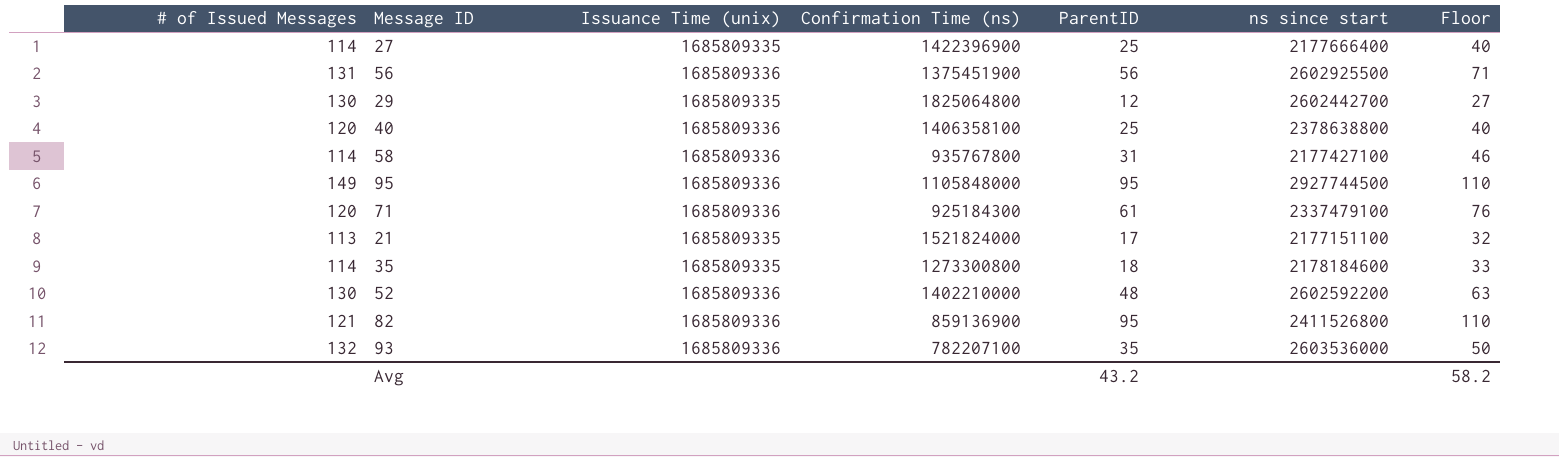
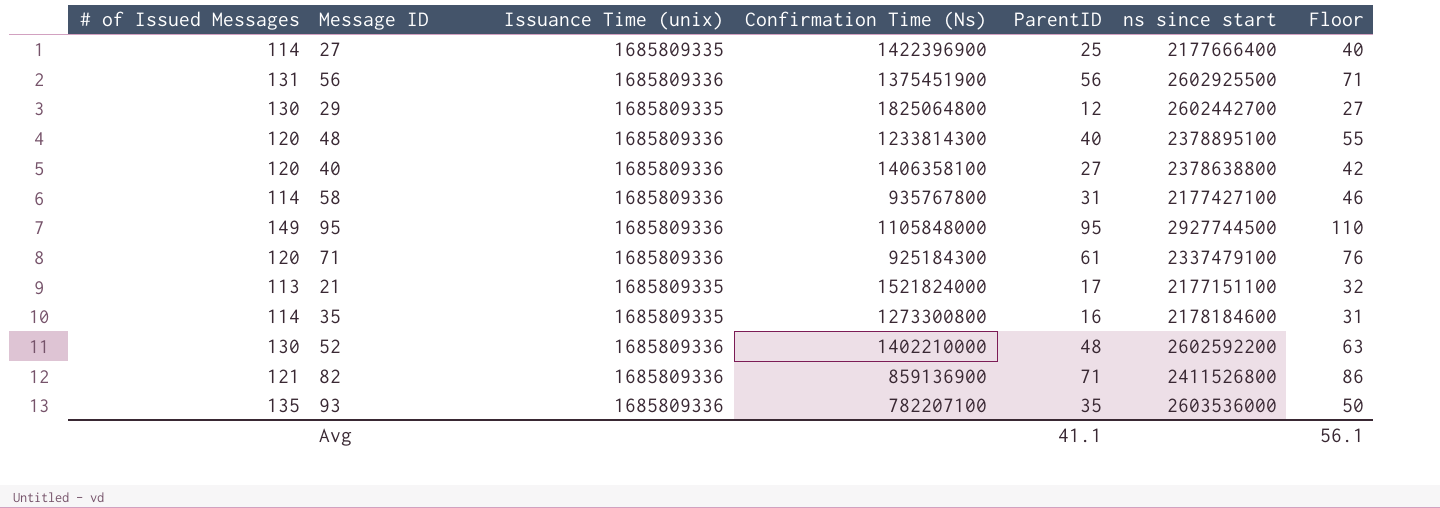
column name: Confirmation Time (ns) -> Confirmation Time (Ns)
row 48: none -> 120 | 1685809336 | 1233814300 | 40 | 2378895100 | 55
40 | ParentID: 25 -> 27
40 | Floor: 40 -> 42
35 | ParentID: 18 -> 16
35 | Floor: 33 -> 31
82 | ParentID: 95 -> 71
82 | Floor: 110 -> 86
93 | # of Issued Messages: 132 -> 135
Avg | ParentID: 43.2 -> 41.1
Avg | Floor: 58.2 -> 56.1

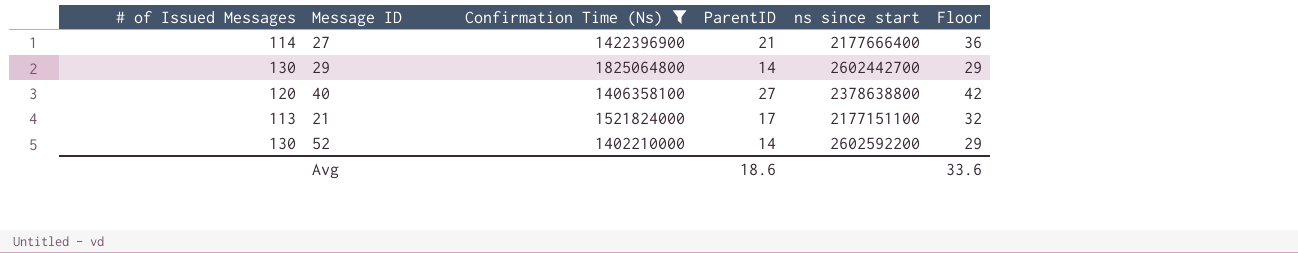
filter: none -> Confirmation Time (Ns) >= 1402210000
column Issuance Time (unix) | position: 3 -> none
27 | ParentID: 25 -> 21
27 | Floor: 40 -> 36
29 | ParentID: 12 -> 14
29 | Floor: 27 -> 29
52 | ParentID: 48 -> 14
52 | Floor: 63 -> 29
Avg | ParentID: 41.1 -> 18.6
Avg | Floor: 56.1 -> 33.6

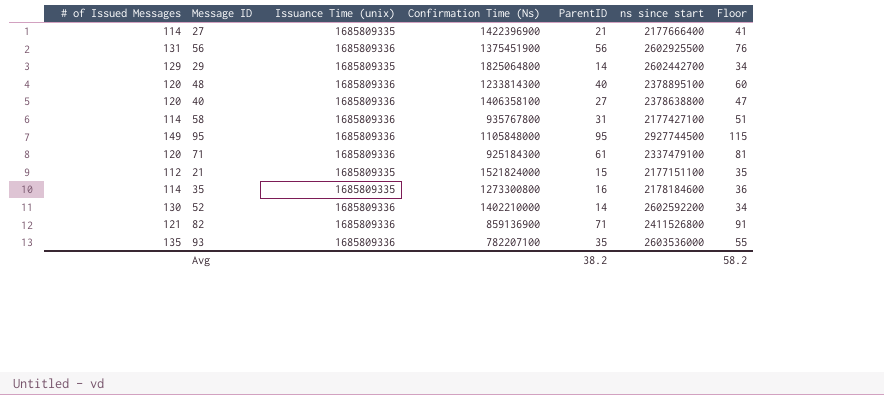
filter: Confirmation Time (Ns) >= 1402210000 -> none
column Issuance Time (unix) | position: none -> 3
column Floor | formula: [ParentID] + 15 -> [ParentID] + 20
29 | # of Issued Messages: 130 -> 129
21 | # of Issued Messages: 113 -> 112
21 | ParentID: 17 -> 15
Avg | ParentID: 18.6 -> 38.2
Avg | Floor: 33.6 -> 58.2

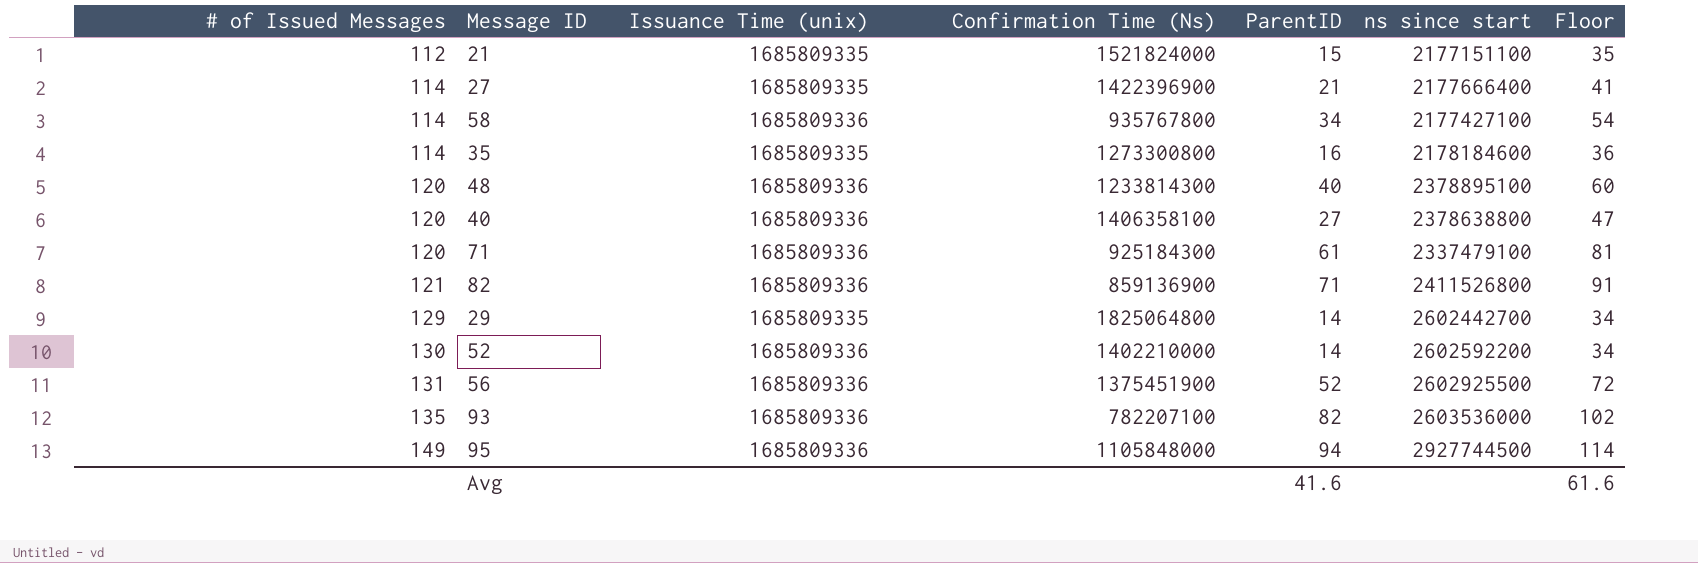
row order: none -> # of Issued Messages ascending
58 | ParentID: 31 -> 34
58 | Floor: 51 -> 54
56 | ParentID: 56 -> 52
56 | Floor: 76 -> 72
93 | ParentID: 35 -> 82
93 | Floor: 55 -> 102
95 | ParentID: 95 -> 94
95 | Floor: 115 -> 114
Avg | ParentID: 38.2 -> 41.6
Avg | Floor: 58.2 -> 61.6

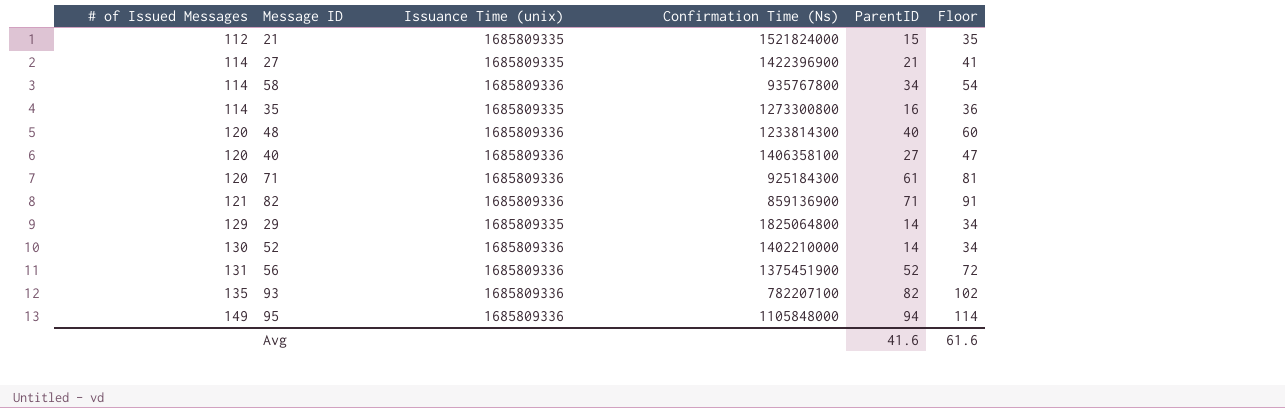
column ns since start | position: 6 -> none

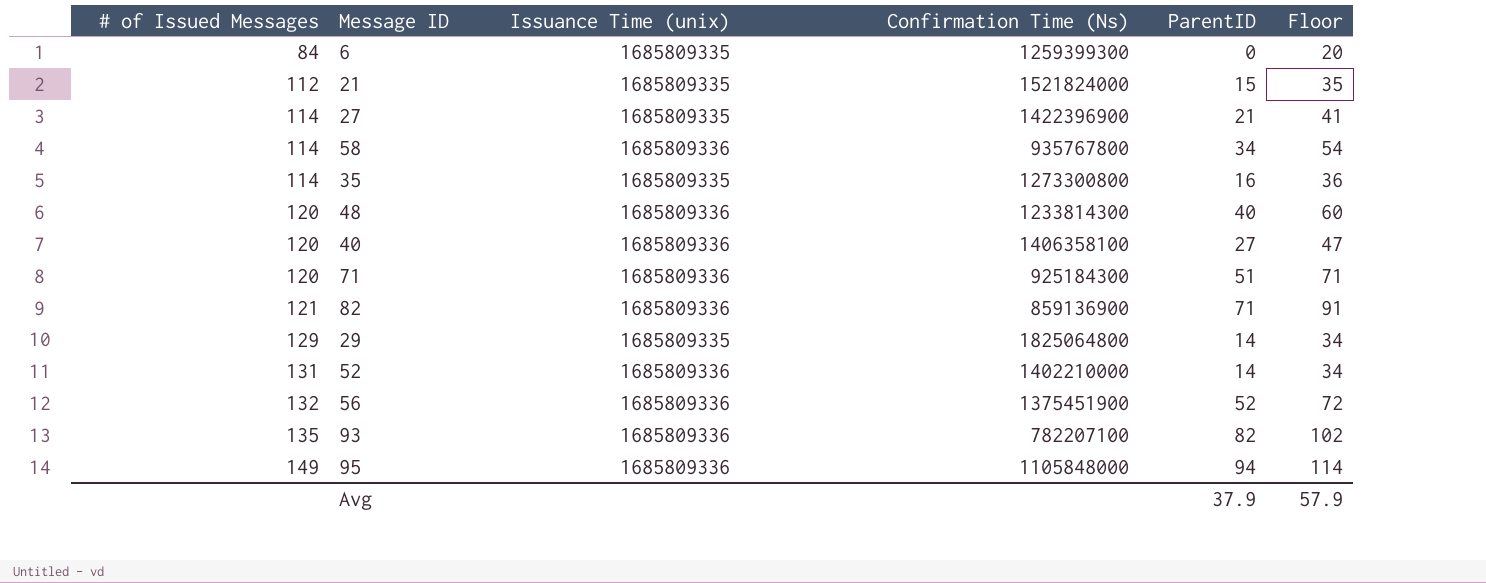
row 6: none -> 84 | 1685809335 | 1259399300 | 0 | 20
71 | ParentID: 61 -> 51
71 | Floor: 81 -> 71
52 | # of Issued Messages: 130 -> 131
56 | # of Issued Messages: 131 -> 132
Avg | ParentID: 41.6 -> 37.9
Avg | Floor: 61.6 -> 57.9

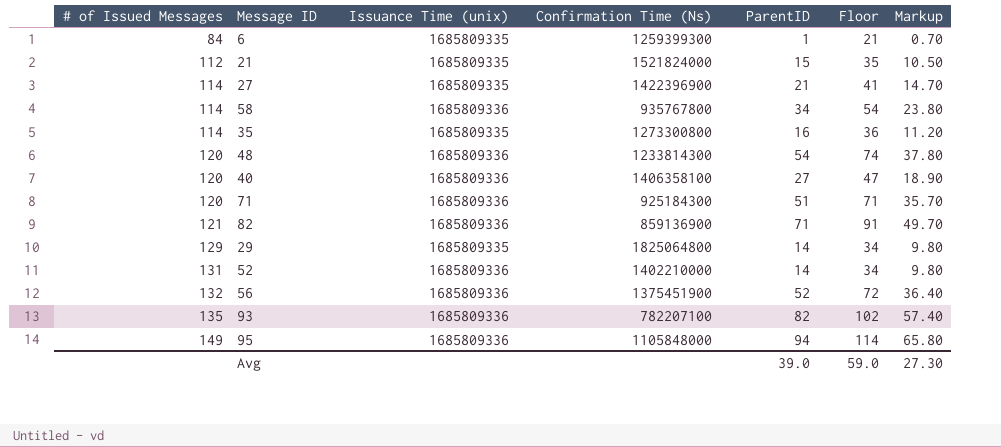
column Markup | formula: none -> [ParentID] * 0.7
6 | ParentID: 0 -> 1
6 | Floor: 20 -> 21
48 | ParentID: 40 -> 54
48 | Floor: 60 -> 74
Avg | ParentID: 37.9 -> 39.0
Avg | Floor: 57.9 -> 59.0

